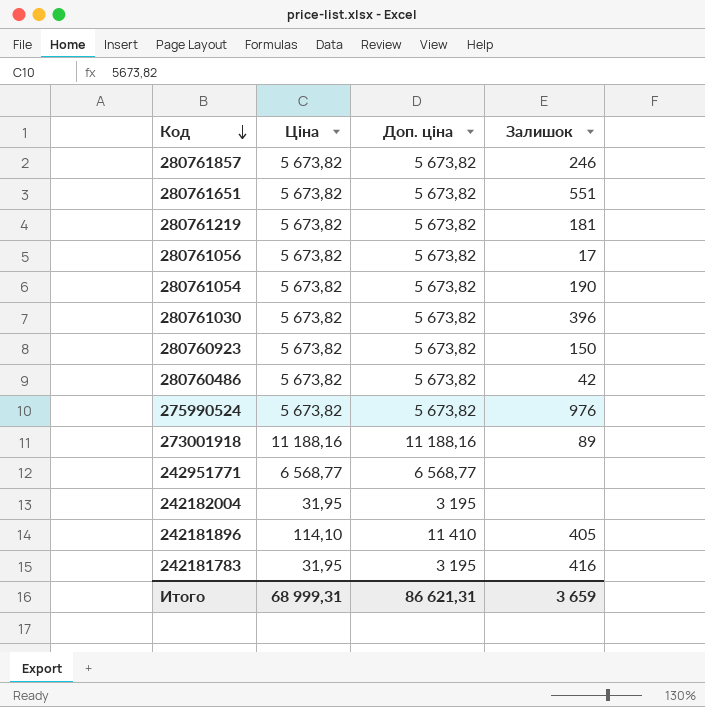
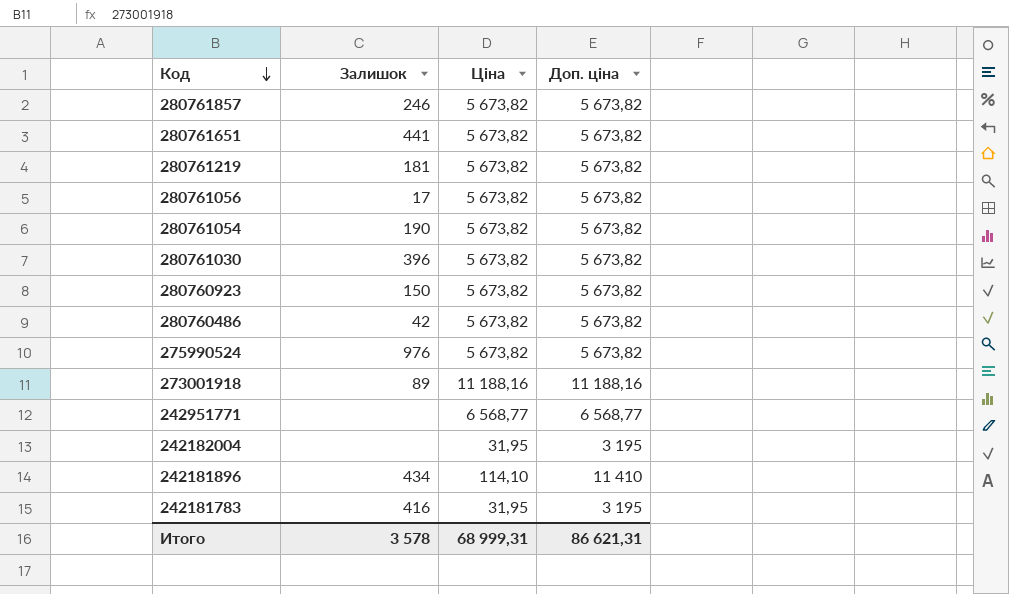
column Залишок | position: 4 -> 2
280761651 | Залишок: 551 -> 441
242181896 | Залишок: 405 -> 434
Итого | Залишок: 3 659 -> 3 578

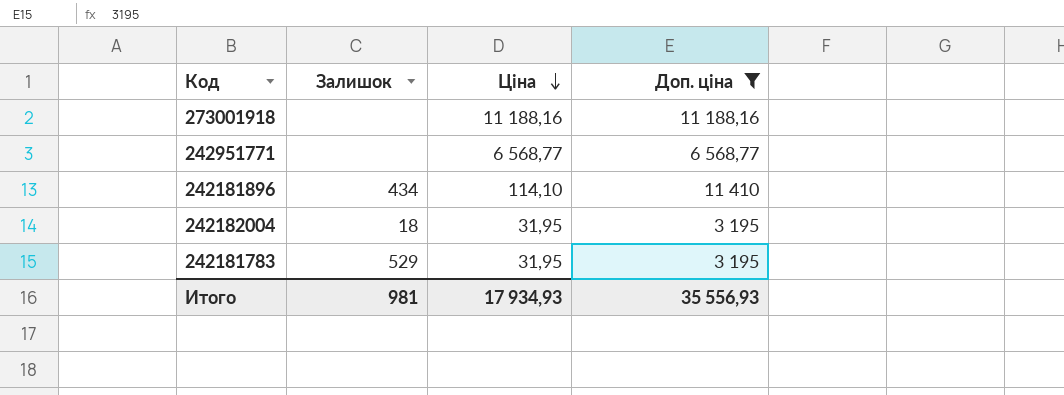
filter: none -> Доп. ціна != 5 673,82
row order: Код descending -> Ціна descending
273001918 | Залишок: 89 -> none
242182004 | Залишок: none -> 18
242181783 | Залишок: 416 -> 529
Итого | Залишок: 3 578 -> 981
Итого | Ціна: 68 999,31 -> 17 934,93
Итого | Доп. ціна: 86 621,31 -> 35 556,93

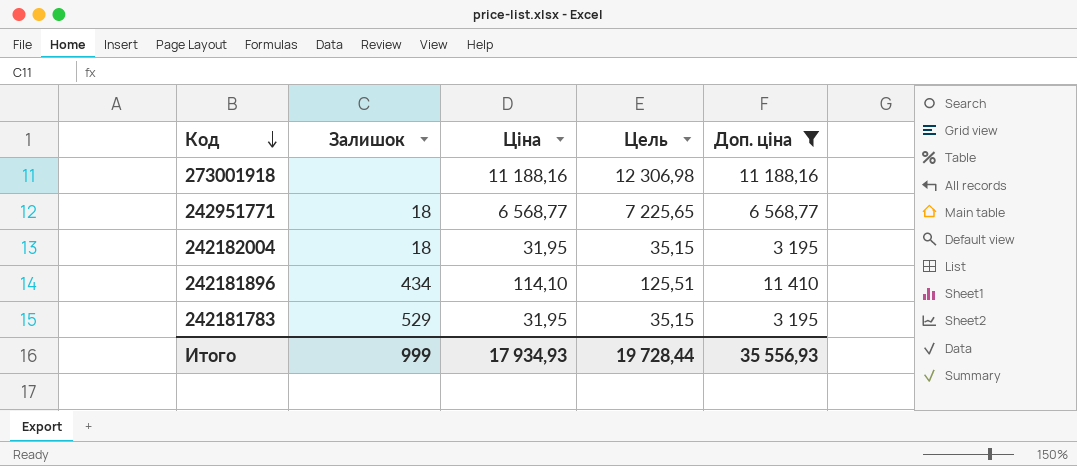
row order: Ціна descending -> Код descending
column Цель | formula: none -> [Ціна] * 1,1
242951771 | Залишок: none -> 18
Итого | Залишок: 981 -> 999

